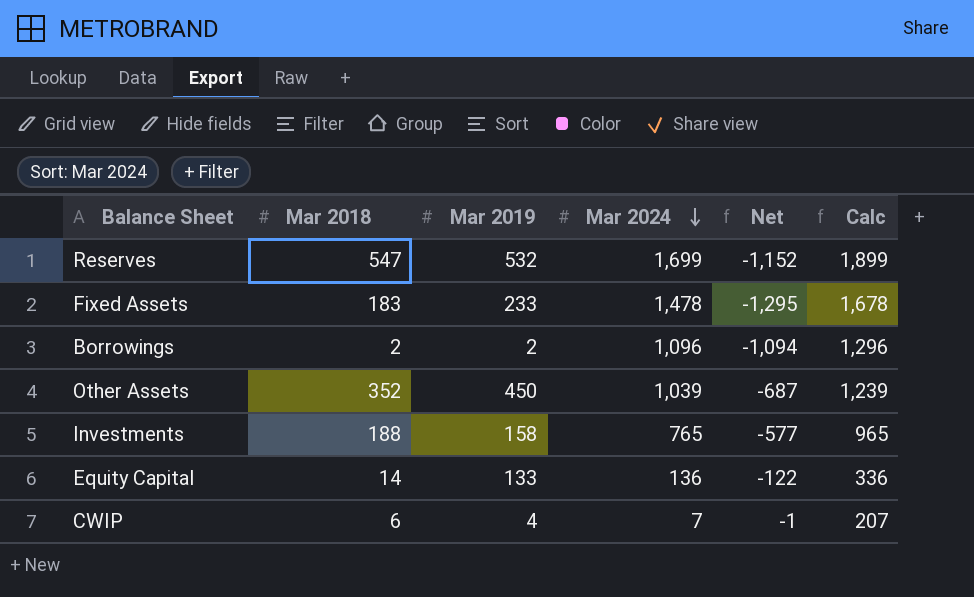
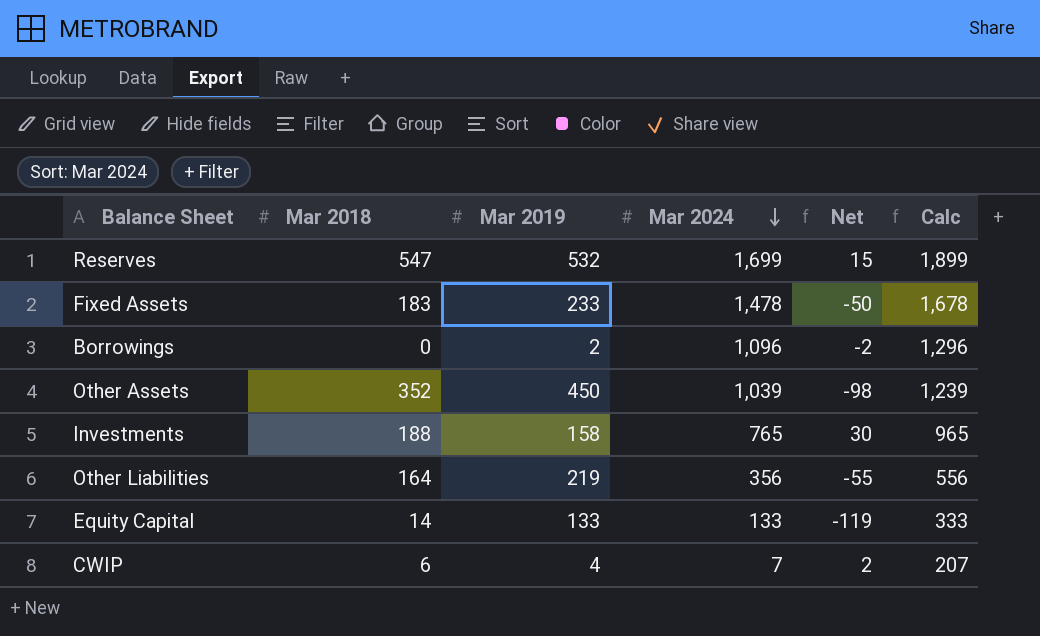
column Net | formula: [Mar 2018] - [Mar 2024] -> [Mar 2018] - [Mar 2019]
Borrowings | Mar 2018: 2 -> 0
row Other Liabilities: none -> 164 | 219 | 356 | -55 | 556
Equity Capital | Mar 2024: 136 -> 133
Equity Capital | Calc: 336 -> 333

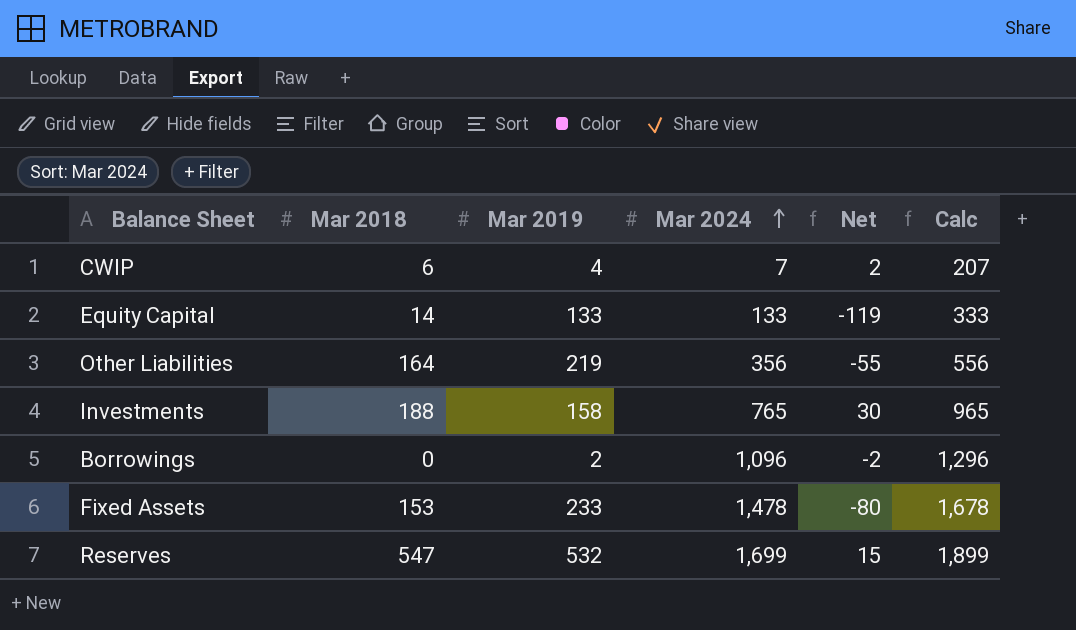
row order: Mar 2024 descending -> Mar 2024 ascending
row Other Assets: 352 | 450 | 1,039 | -98 | 1,239 -> none
Fixed Assets | Mar 2018: 183 -> 153
Fixed Assets | Net: -50 -> -80

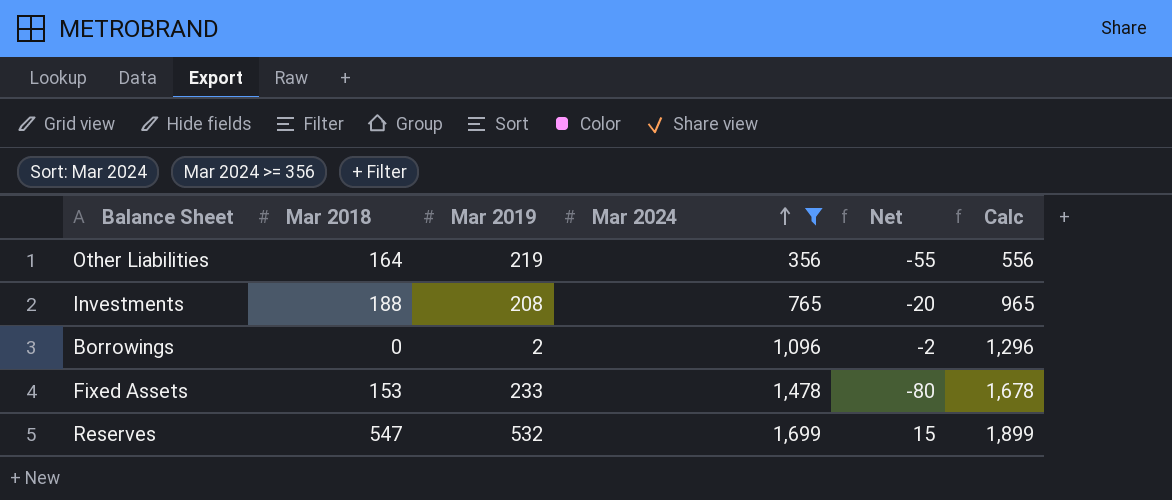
filter: none -> Mar 2024 >= 356
Investments | Mar 2019: 158 -> 208
Investments | Net: 30 -> -20

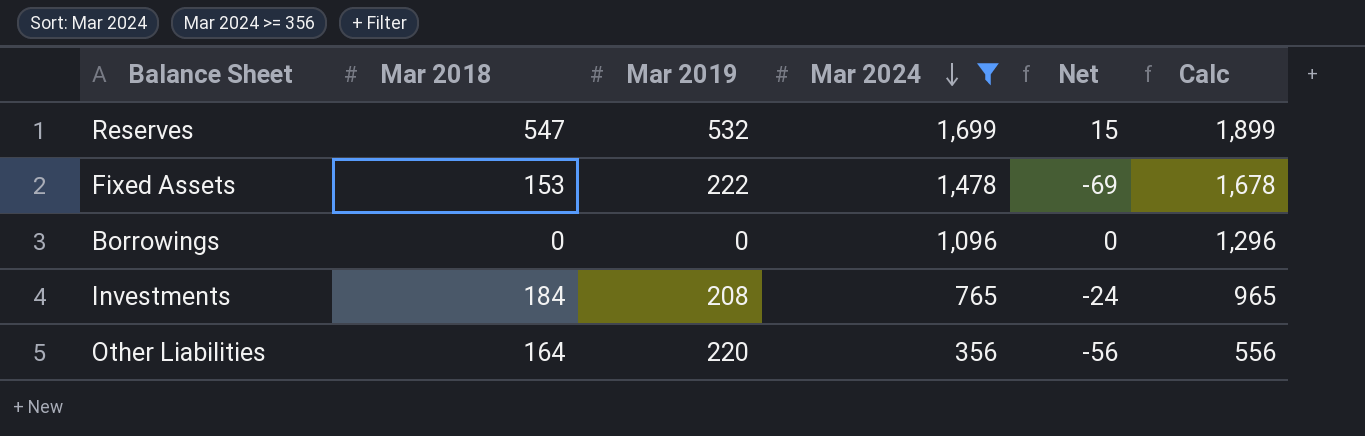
row order: Mar 2024 ascending -> Mar 2024 descending
Fixed Assets | Mar 2019: 233 -> 222
Fixed Assets | Net: -80 -> -69
Borrowings | Mar 2019: 2 -> 0
Borrowings | Net: -2 -> 0
Investments | Mar 2018: 188 -> 184
Investments | Net: -20 -> -24
Other Liabilities | Mar 2019: 219 -> 220
Other Liabilities | Net: -55 -> -56

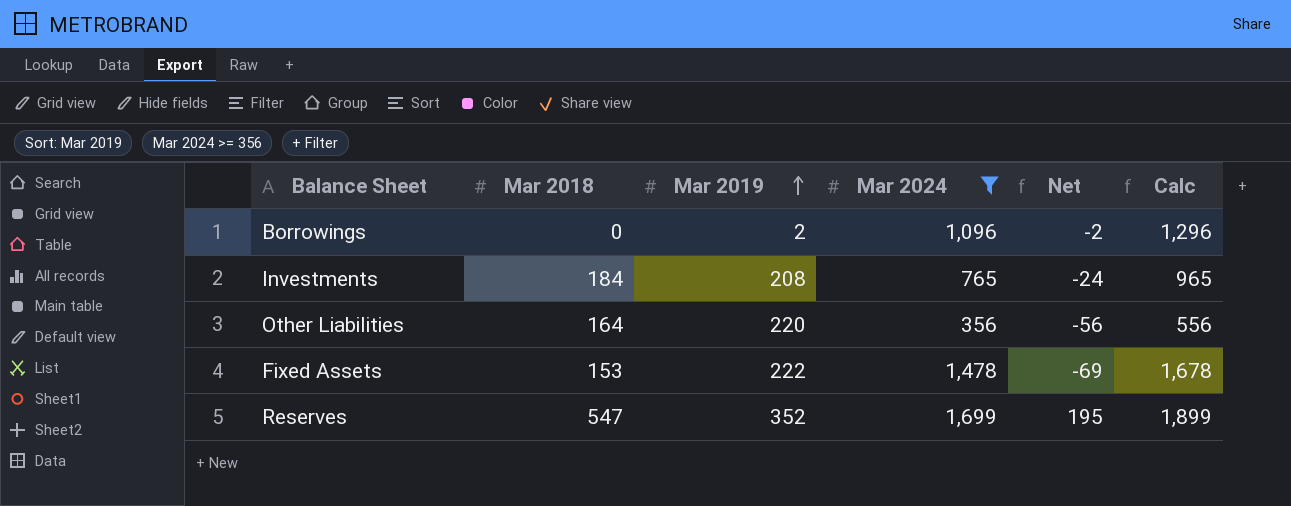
row order: Mar 2024 descending -> Mar 2019 ascending
Borrowings | Mar 2019: 0 -> 2
Borrowings | Net: 0 -> -2
Reserves | Mar 2019: 532 -> 352
Reserves | Net: 15 -> 195

